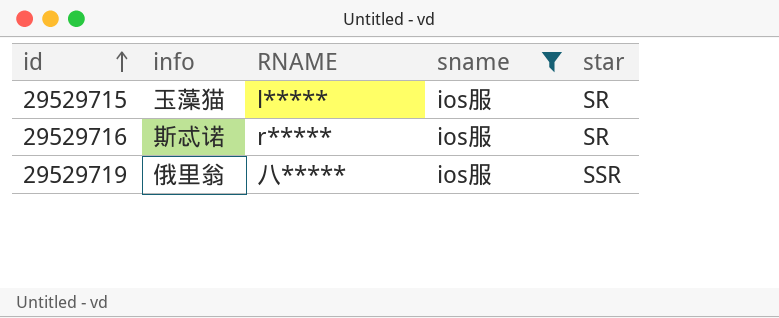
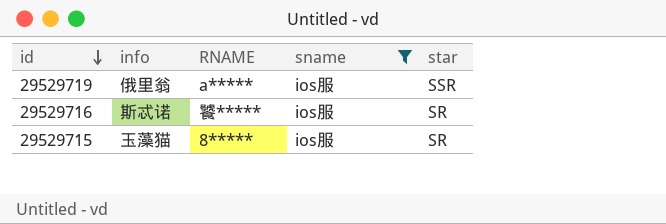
row order: id ascending -> id descending
29529719 | RNAME: 八***** -> a*****
29529716 | RNAME: r***** -> 饕*****
29529715 | RNAME: l***** -> 8*****

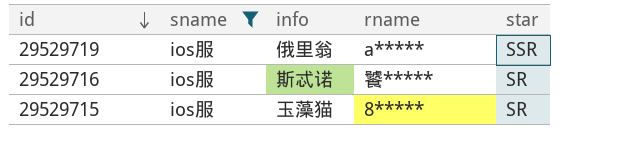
column sname | position: 4 -> 2
column name: RNAME -> rname

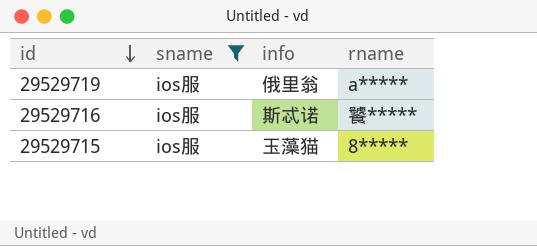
column star | position: 5 -> none

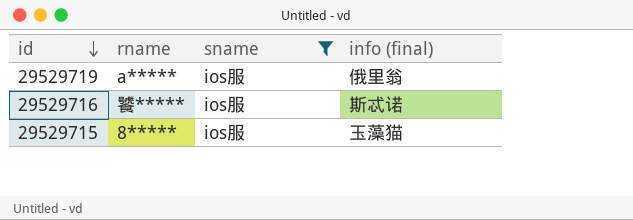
column rname | position: 4 -> 2
column name: info -> info (final)

